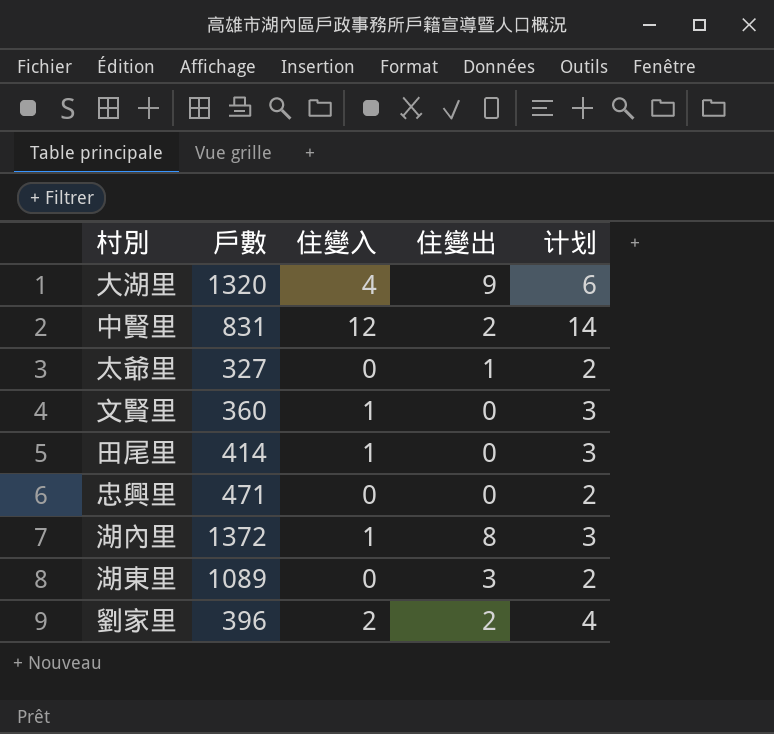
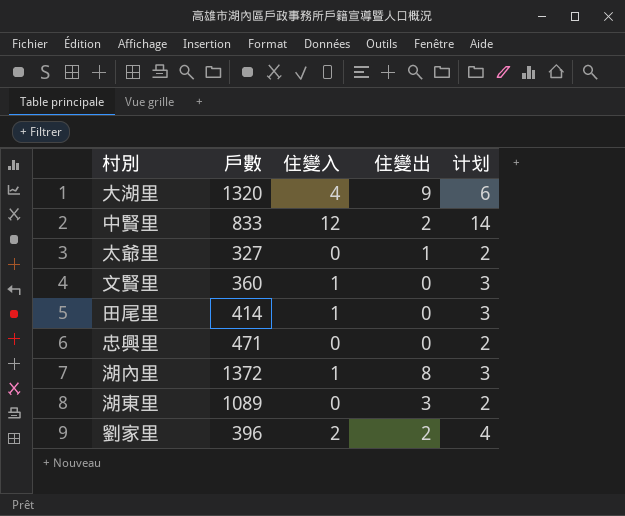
中賢里 | 戶數: 831 -> 833

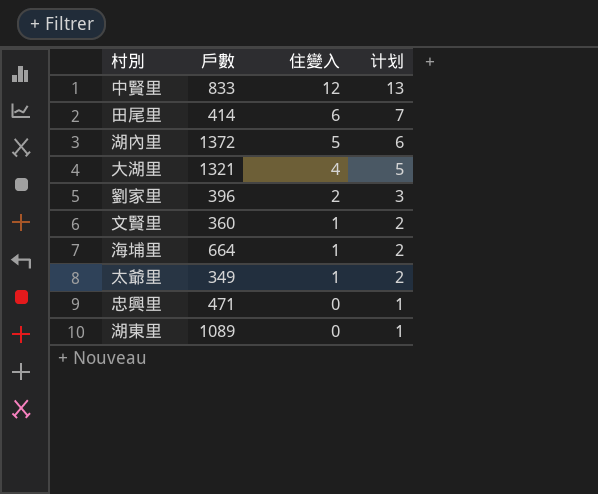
row order: none -> 住變入 descending
column 住變出 | position: 4 -> none
column 计划 | formula: [住變入] + 2 -> [住變入] + 1
田尾里 | 住變入: 1 -> 6
湖內里 | 住變入: 1 -> 5
大湖里 | 戶數: 1320 -> 1321
row 海埔里: none -> 664 | 1 | 2
太爺里 | 戶數: 327 -> 349
太爺里 | 住變入: 0 -> 1

